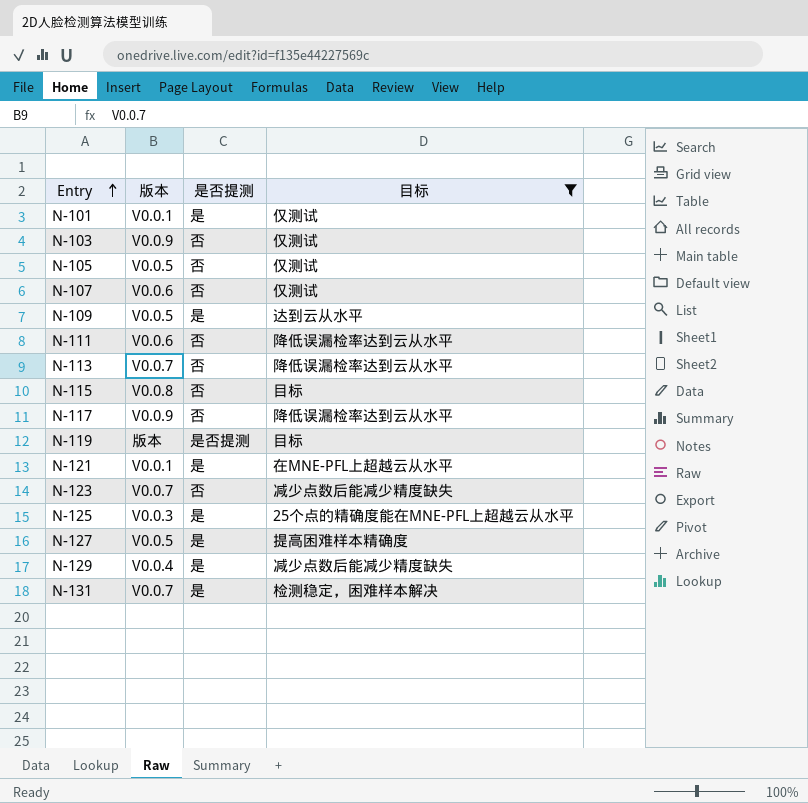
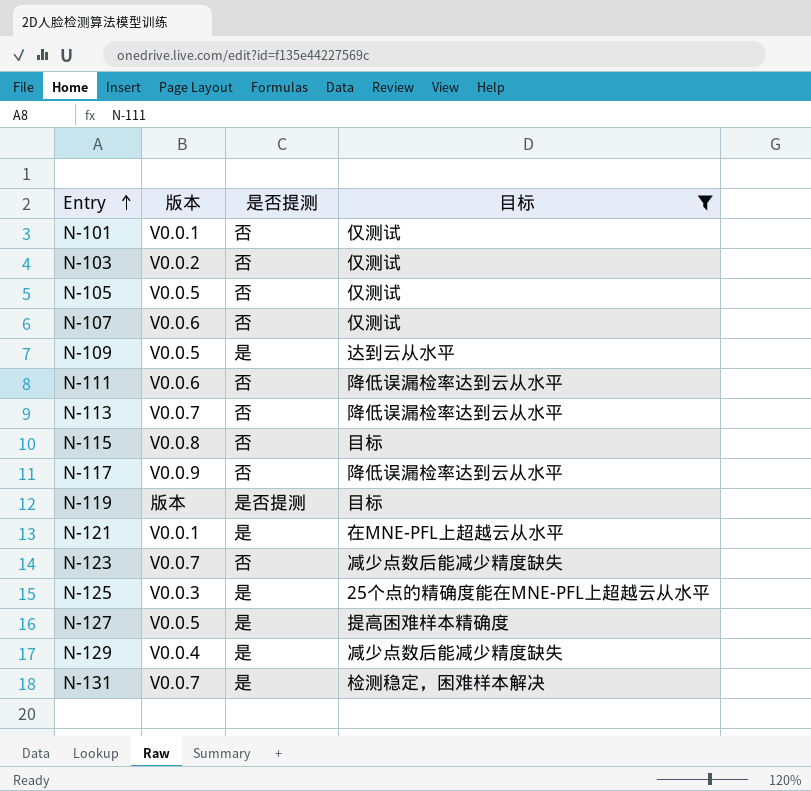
N-101 | 是否提测: 是 -> 否
N-103 | 版本: V0.0.9 -> V0.0.2

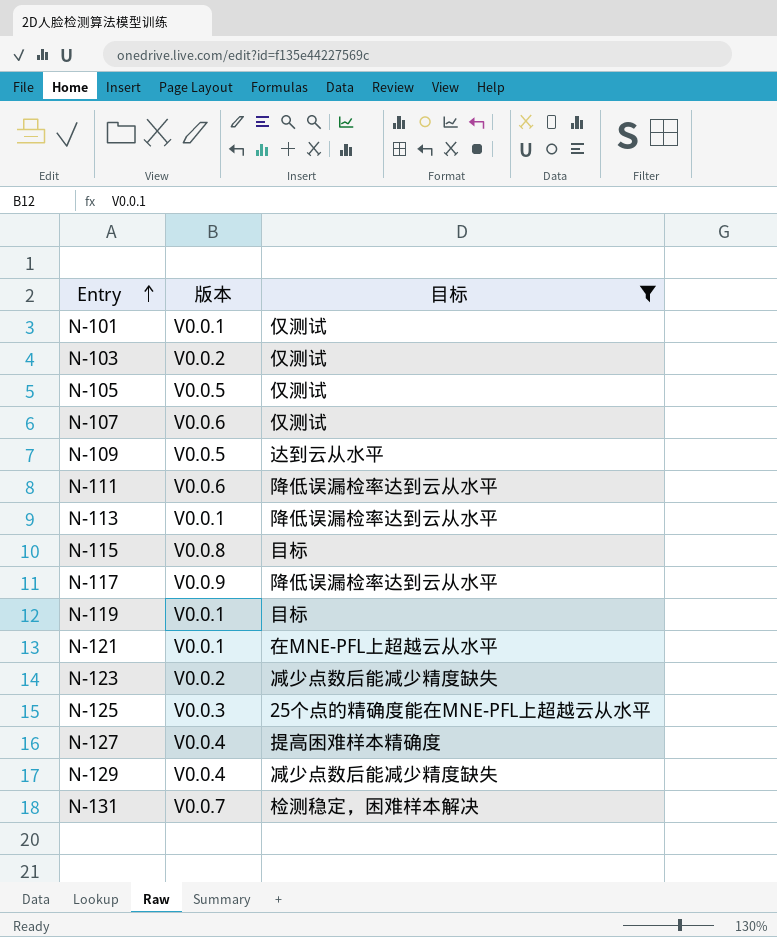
column 是否提测 | position: 3 -> none
N-113 | 版本: V0.0.7 -> V0.0.1
N-119 | 版本: 版本 -> V0.0.1
N-123 | 版本: V0.0.7 -> V0.0.2
N-127 | 版本: V0.0.5 -> V0.0.4

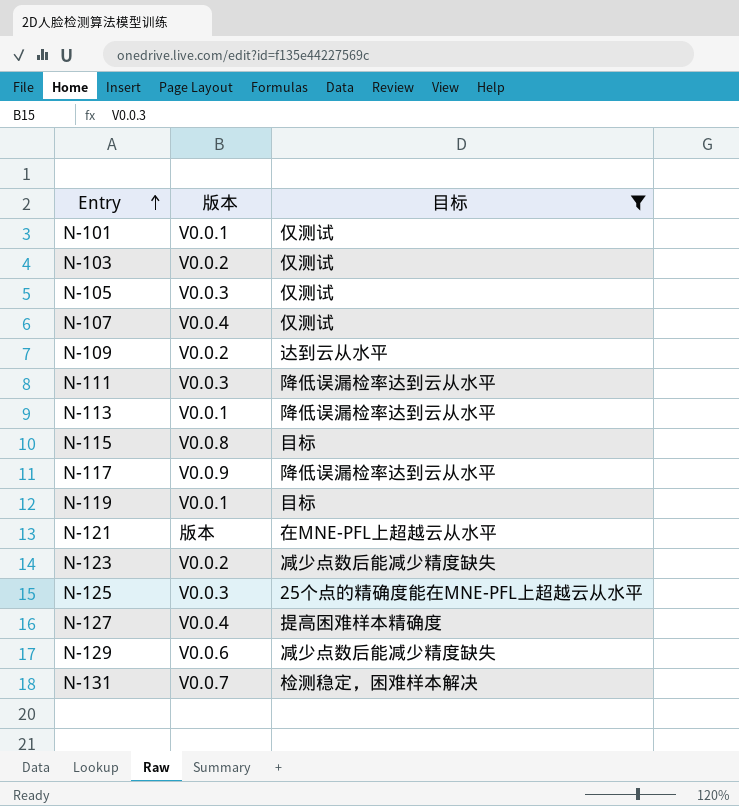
N-105 | 版本: V0.0.5 -> V0.0.3
N-107 | 版本: V0.0.6 -> V0.0.4
N-109 | 版本: V0.0.5 -> V0.0.2
N-111 | 版本: V0.0.6 -> V0.0.3
N-121 | 版本: V0.0.1 -> 版本
N-129 | 版本: V0.0.4 -> V0.0.6

